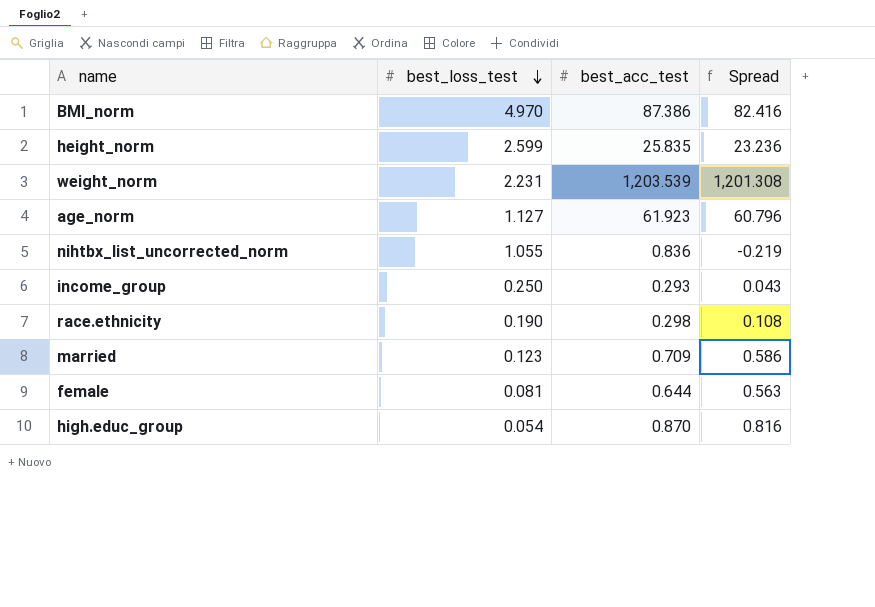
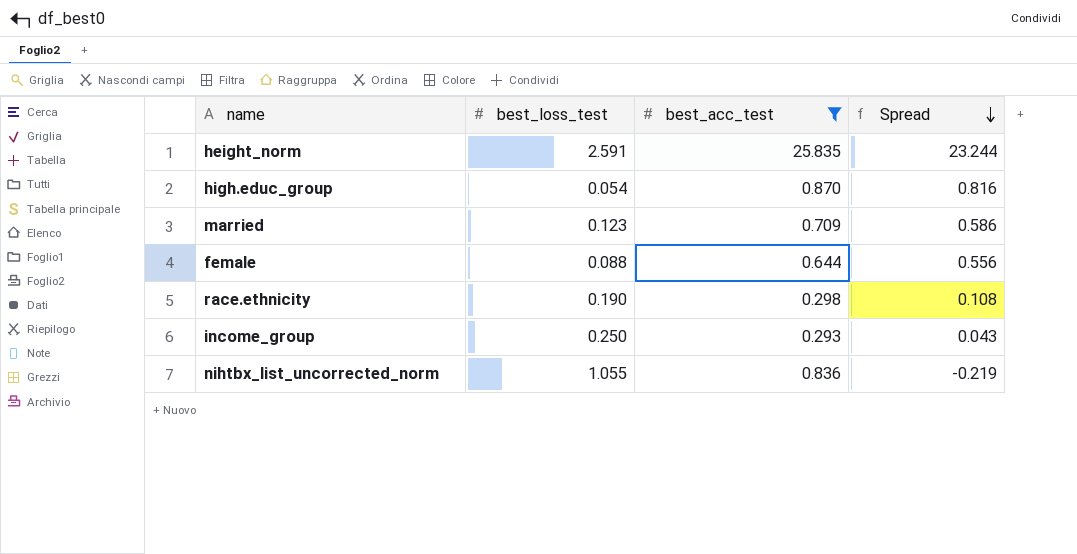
filter: none -> best_acc_test <= 25.835
row order: best_loss_test descending -> Spread descending
height_norm | best_loss_test: 2.599 -> 2.591
height_norm | Spread: 23.236 -> 23.244
female | best_loss_test: 0.081 -> 0.088
female | Spread: 0.563 -> 0.556

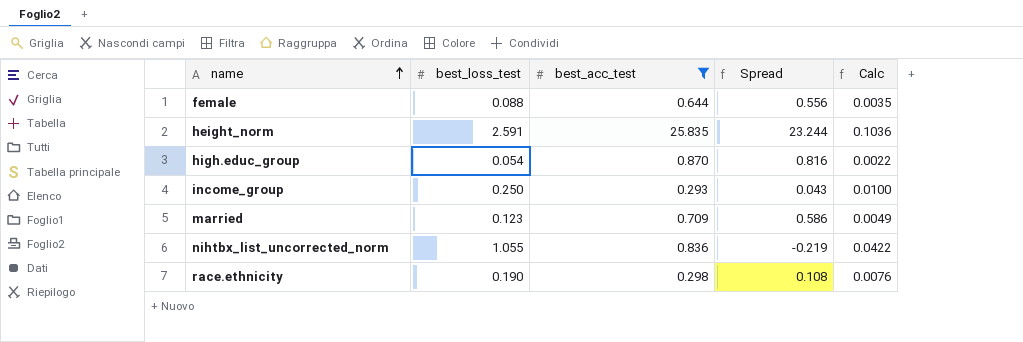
row order: Spread descending -> name ascending
column Calc | formula: none -> [best_loss_test] * 0.04

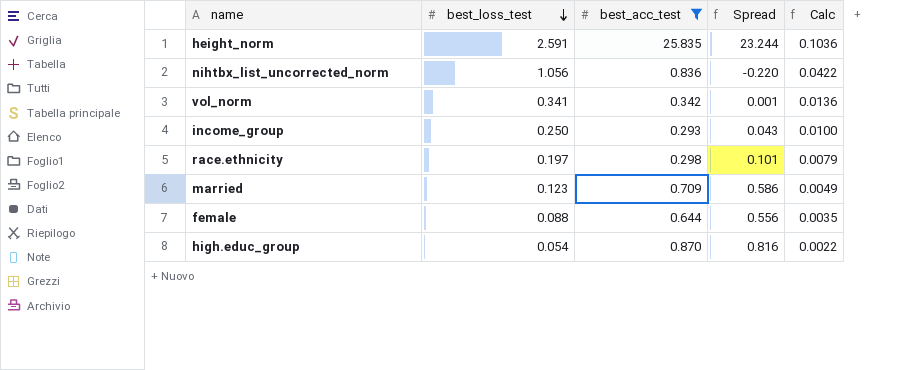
row order: name ascending -> best_loss_test descending
nihtbx_list_uncorrected_norm | best_loss_test: 1.055 -> 1.056
nihtbx_list_uncorrected_norm | Spread: -0.219 -> -0.220
row vol_norm: none -> 0.341 | 0.342 | 0.001 | 0.0136
race.ethnicity | best_loss_test: 0.190 -> 0.197
race.ethnicity | Spread: 0.108 -> 0.101
race.ethnicity | Calc: 0.0076 -> 0.0079

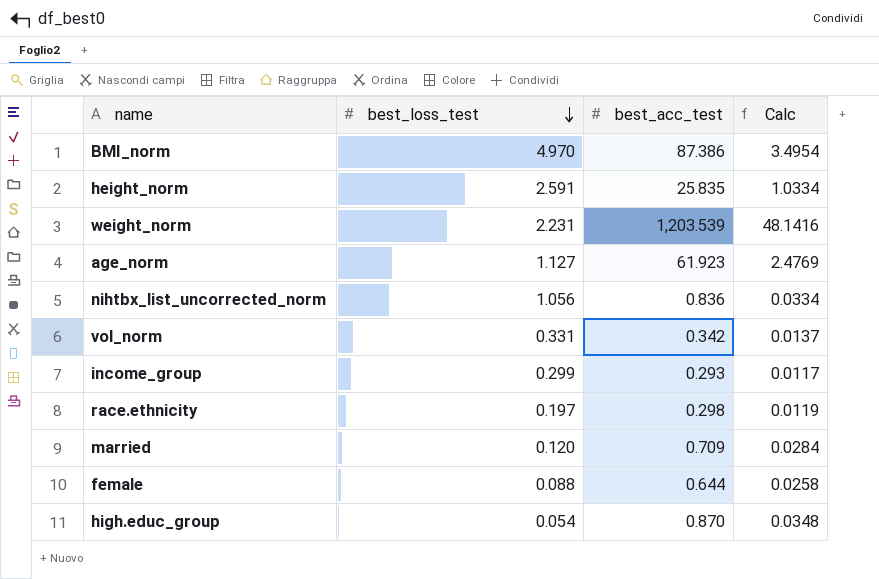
filter: best_acc_test <= 25.835 -> none
column Spread | formula: [best_acc_test] - [best_loss_test] -> none
column Calc | formula: [best_loss_test] * 0.04 -> [best_acc_test] * 0.04
vol_norm | best_loss_test: 0.341 -> 0.331
income_group | best_loss_test: 0.250 -> 0.299
married | best_loss_test: 0.123 -> 0.120

